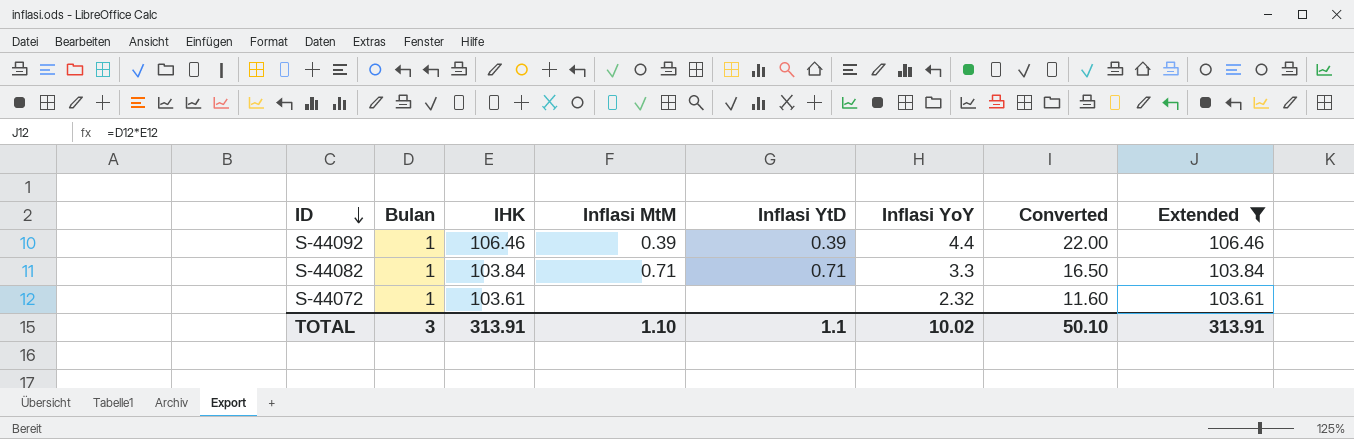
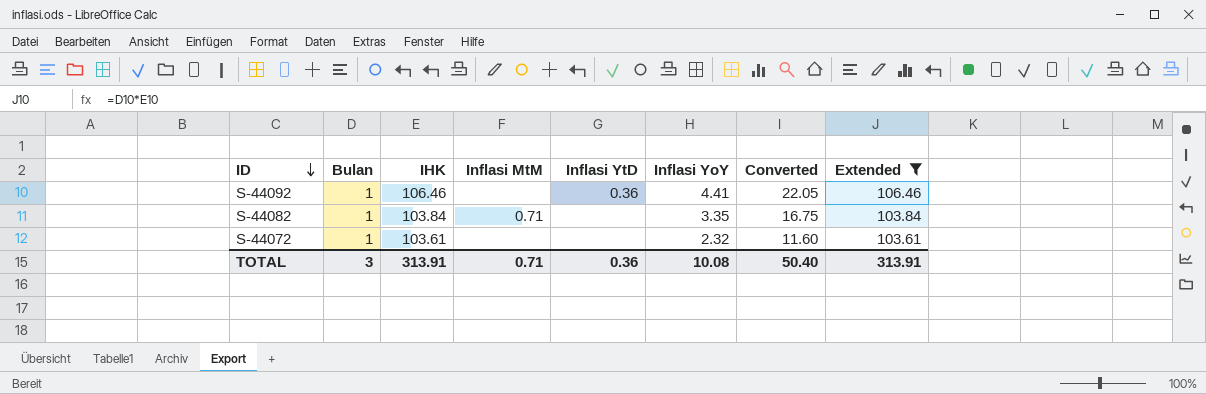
S-44092 | Inflasi MtM: 0.39 -> none
S-44092 | Inflasi YtD: 0.39 -> 0.36
S-44092 | Inflasi YoY: 4.4 -> 4.41
S-44092 | Converted: 22.00 -> 22.05
S-44082 | Inflasi YtD: 0.71 -> none
S-44082 | Inflasi YoY: 3.3 -> 3.35
S-44082 | Converted: 16.50 -> 16.75
TOTAL | Inflasi MtM: 1.10 -> 0.71
TOTAL | Inflasi YtD: 1.1 -> 0.36
TOTAL | Inflasi YoY: 10.02 -> 10.08
TOTAL | Converted: 50.10 -> 50.40

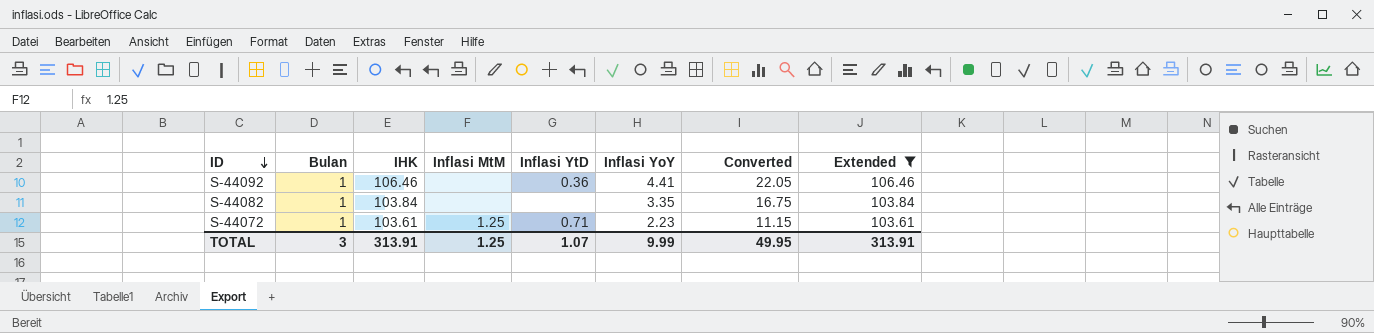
S-44082 | Inflasi MtM: 0.71 -> none
S-44072 | Inflasi MtM: none -> 1.25
S-44072 | Inflasi YtD: none -> 0.71
S-44072 | Inflasi YoY: 2.32 -> 2.23
S-44072 | Converted: 11.60 -> 11.15
TOTAL | Inflasi MtM: 0.71 -> 1.25
TOTAL | Inflasi YtD: 0.36 -> 1.07
TOTAL | Inflasi YoY: 10.08 -> 9.99
TOTAL | Converted: 50.40 -> 49.95

